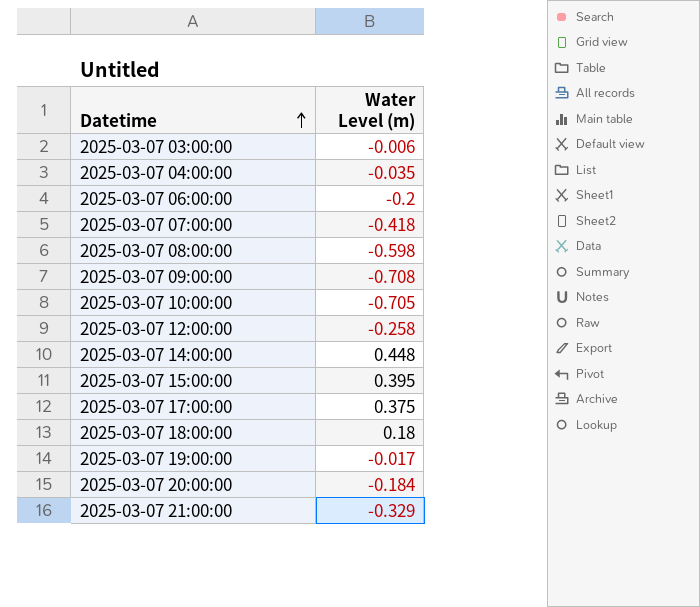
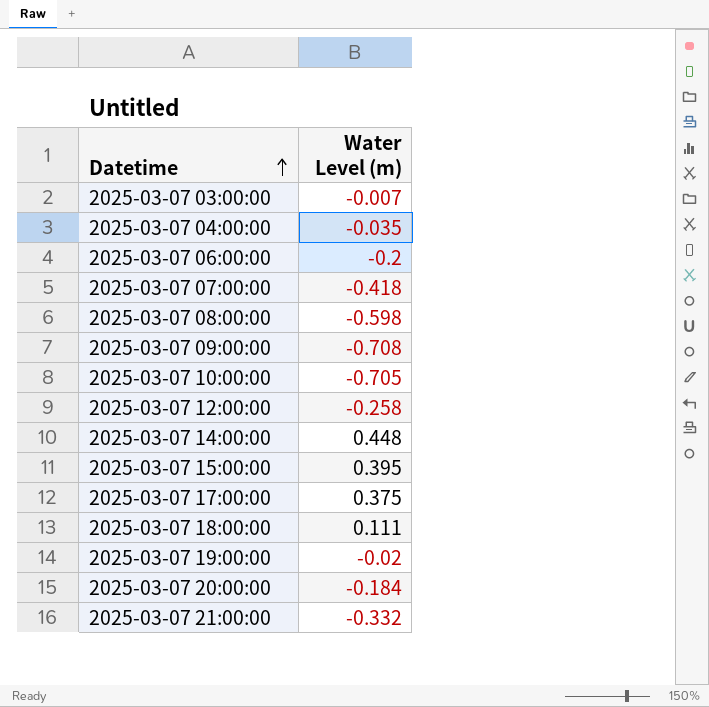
2025-03-07 03:00:00 | Water Level (m): -0.006 -> -0.007
2025-03-07 18:00:00 | Water Level (m): 0.18 -> 0.111
2025-03-07 19:00:00 | Water Level (m): -0.017 -> -0.02
2025-03-07 21:00:00 | Water Level (m): -0.329 -> -0.332

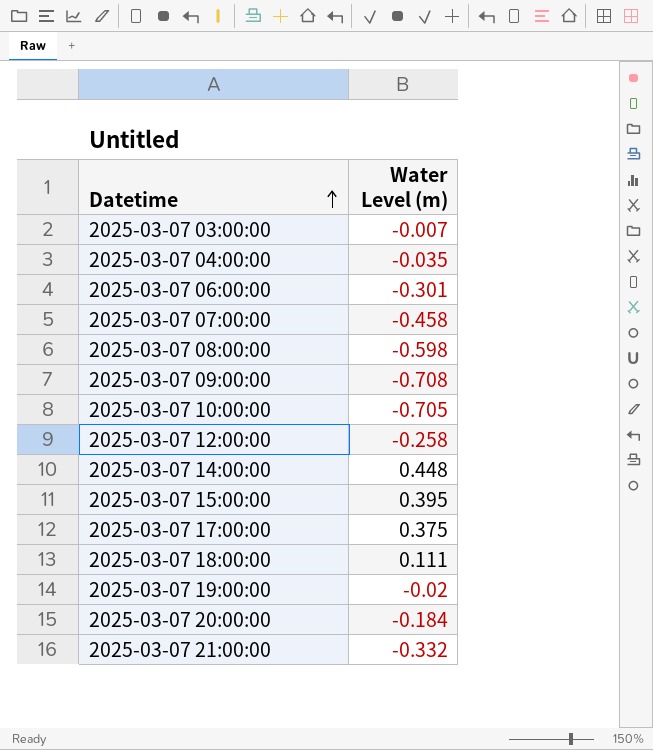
2025-03-07 06:00:00 | Water Level (m): -0.2 -> -0.301
2025-03-07 07:00:00 | Water Level (m): -0.418 -> -0.458

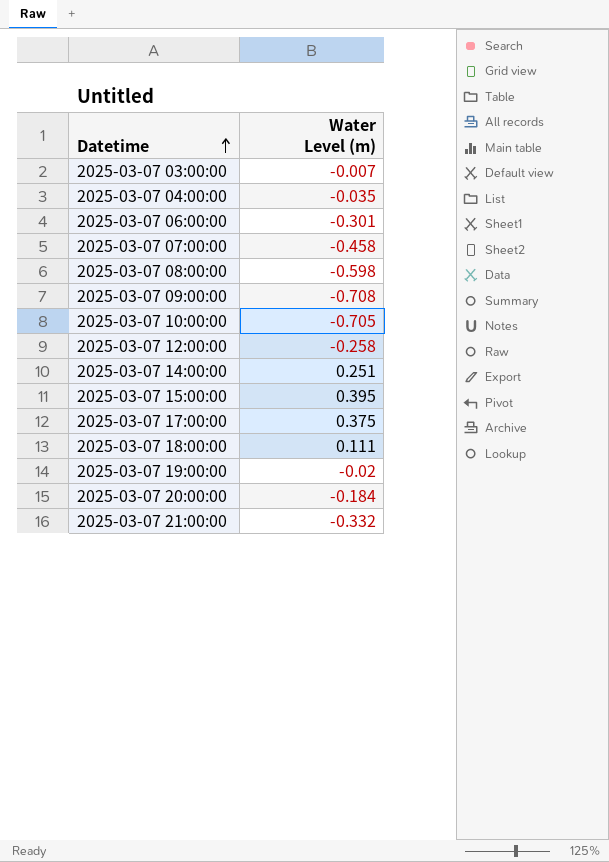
2025-03-07 14:00:00 | Water Level (m): 0.448 -> 0.251

